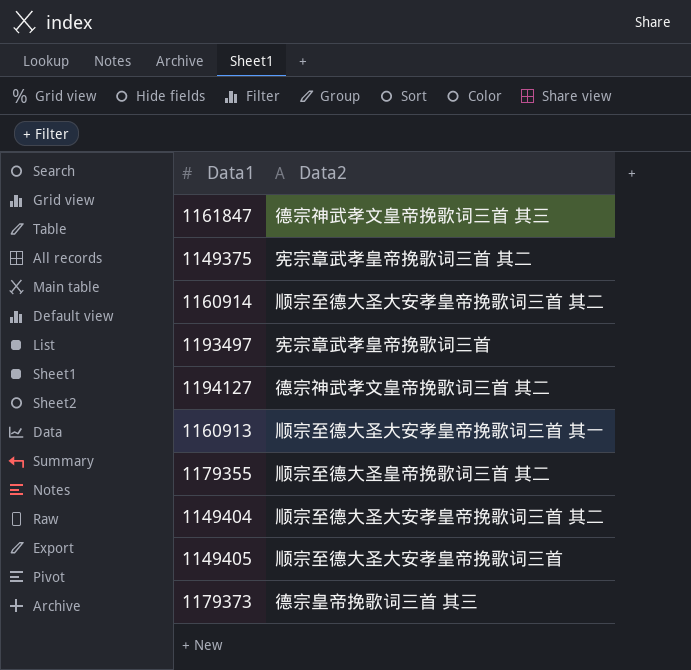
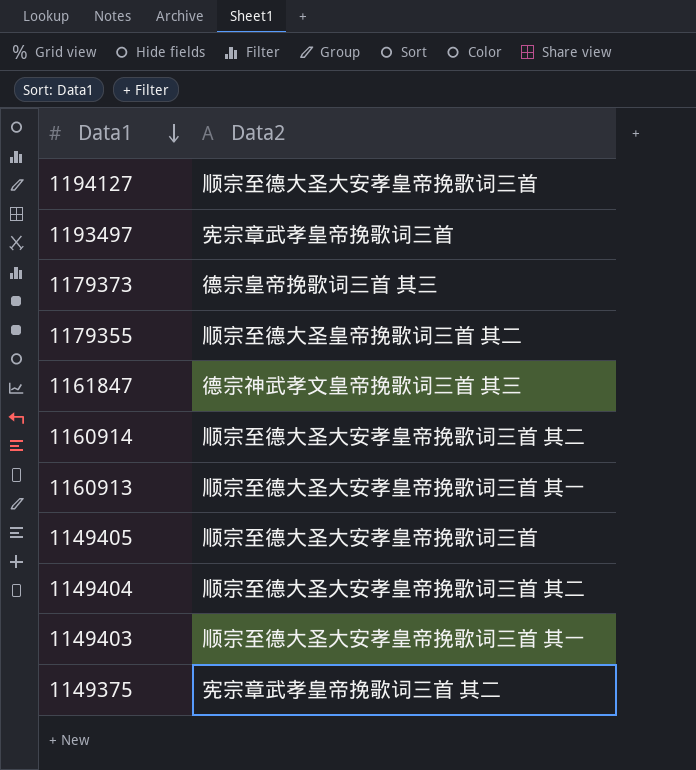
row order: none -> Data1 descending
1194127 | Data2: 德宗神武孝文皇帝挽歌词三首 其二 -> 顺宗至德大圣大安孝皇帝挽歌词三首
row 1149403: none -> 顺宗至德大圣大安孝皇帝挽歌词三首 其一

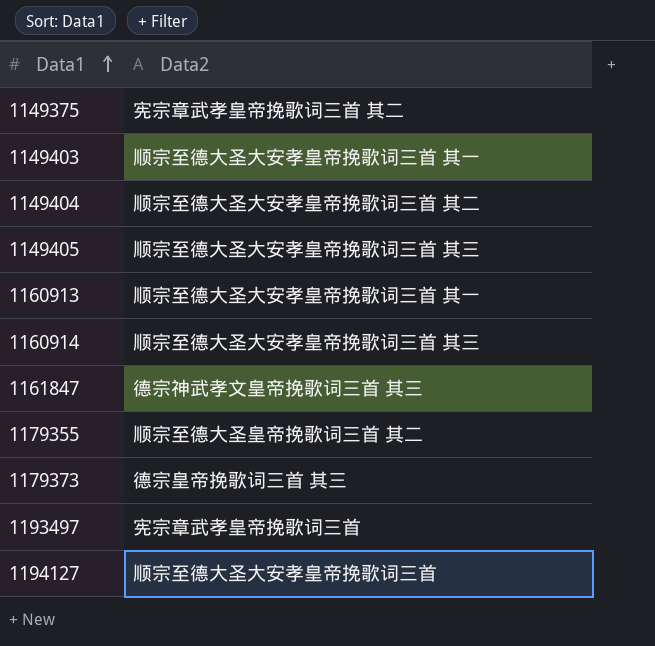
row order: Data1 descending -> Data1 ascending
1149405 | Data2: 顺宗至德大圣大安孝皇帝挽歌词三首 -> 顺宗至德大圣大安孝皇帝挽歌词三首 其三
1160914 | Data2: 顺宗至德大圣大安孝皇帝挽歌词三首 其二 -> 顺宗至德大圣大安孝皇帝挽歌词三首 其三

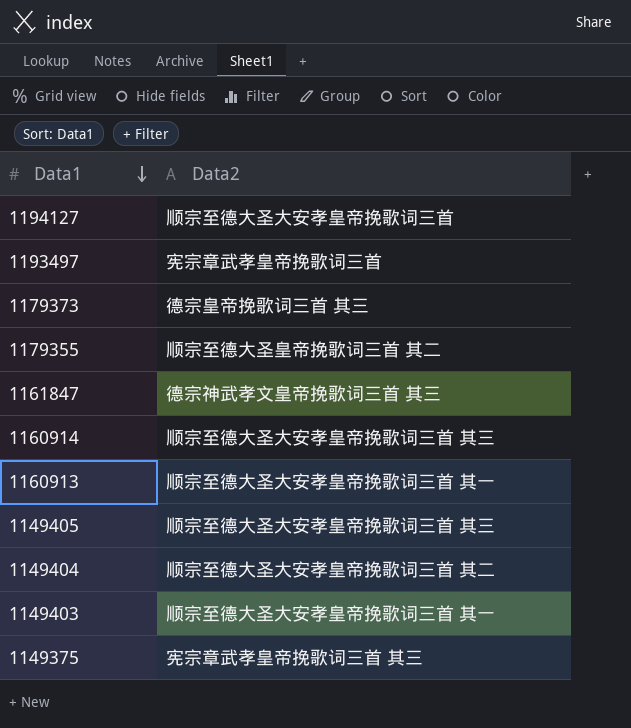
row order: Data1 ascending -> Data1 descending
1149375 | Data2: 宪宗章武孝皇帝挽歌词三首 其二 -> 宪宗章武孝皇帝挽歌词三首 其三

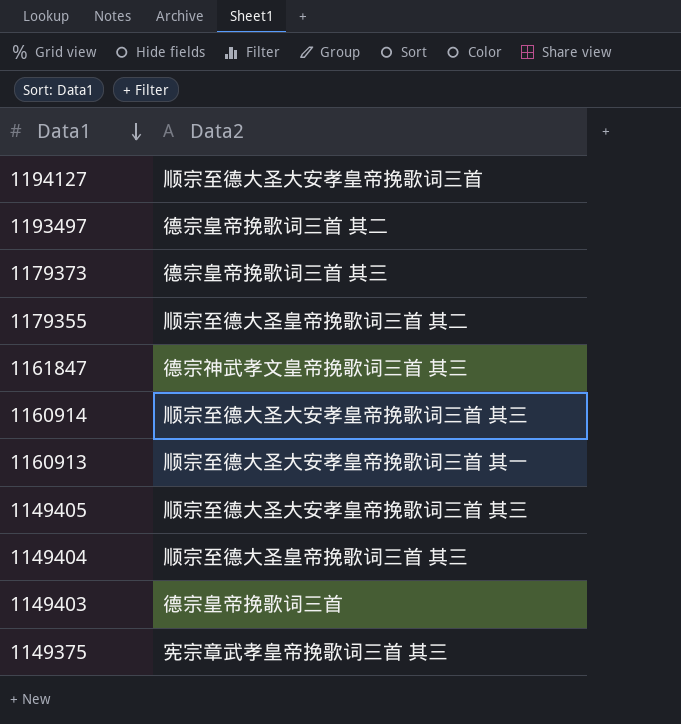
1193497 | Data2: 宪宗章武孝皇帝挽歌词三首 -> 德宗皇帝挽歌词三首 其二
1149404 | Data2: 顺宗至德大圣大安孝皇帝挽歌词三首 其二 -> 顺宗至德大圣皇帝挽歌词三首 其三
1149403 | Data2: 顺宗至德大圣大安孝皇帝挽歌词三首 其一 -> 德宗皇帝挽歌词三首

